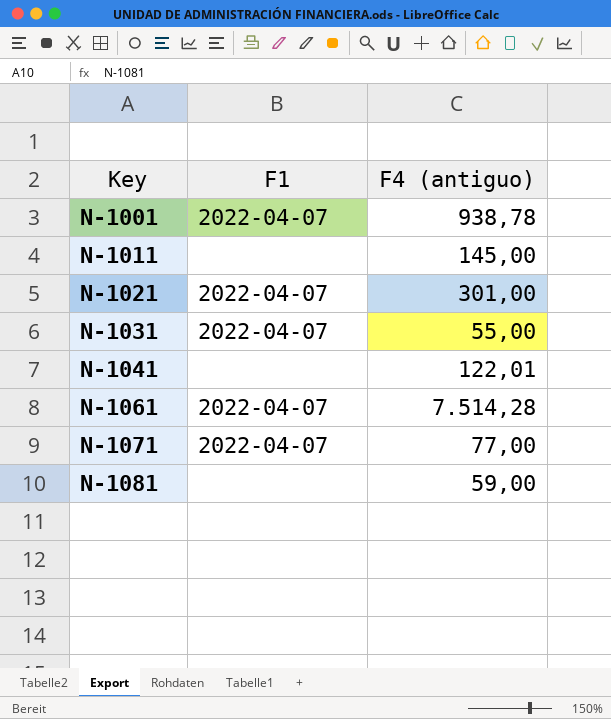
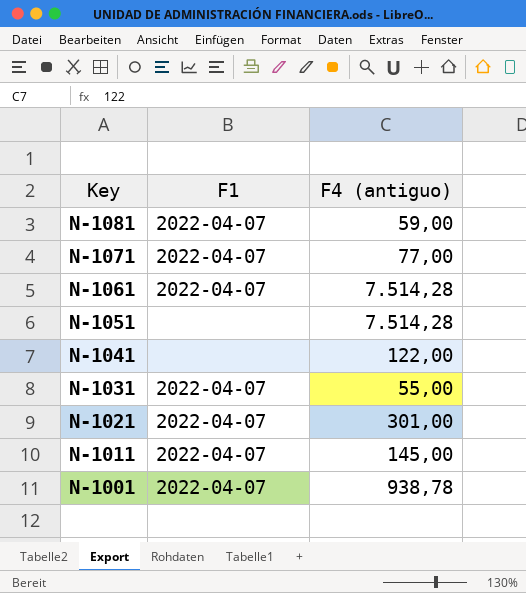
row order: Key ascending -> Key descending
N-1081 | F1: none -> 2022-04-07
row N-1051: none -> none | 7.514,28
N-1041 | F4 (antiguo): 122,01 -> 122,00
N-1011 | F1: none -> 2022-04-07

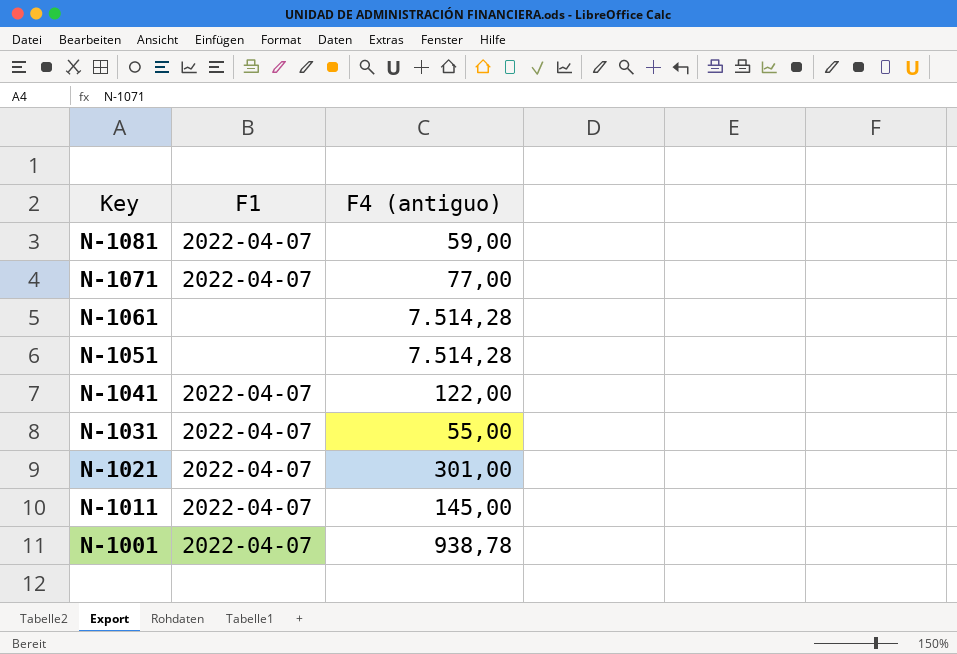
N-1061 | F1: 2022-04-07 -> none
N-1041 | F1: none -> 2022-04-07

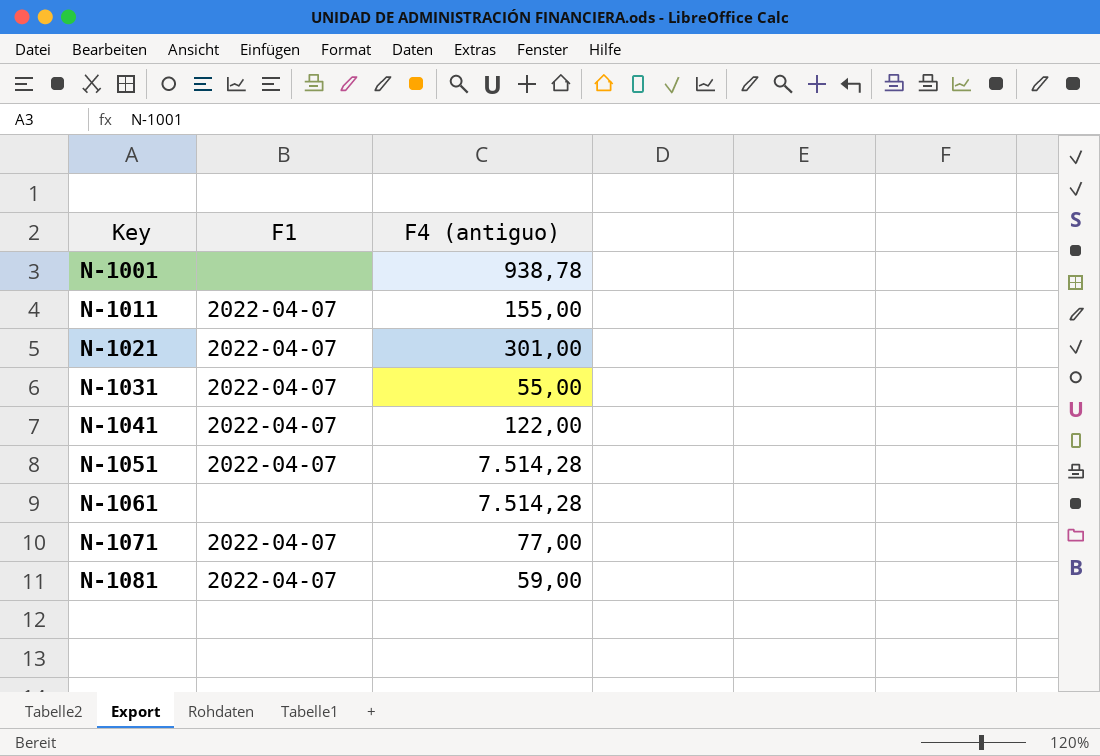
row order: Key descending -> Key ascending
N-1001 | F1: 2022-04-07 -> none
N-1011 | F4 (antiguo): 145,00 -> 155,00
N-1051 | F1: none -> 2022-04-07

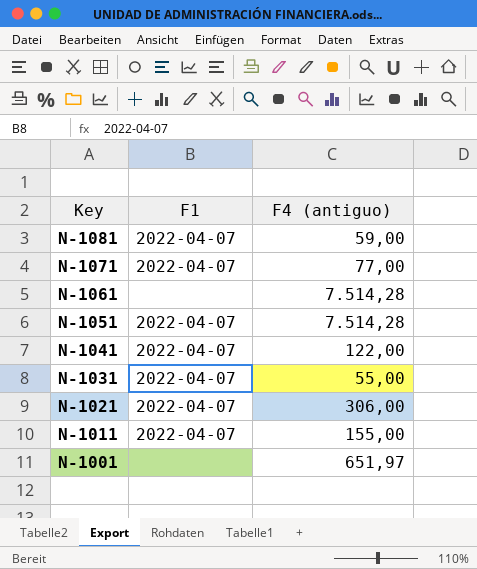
row order: Key ascending -> Key descending
N-1021 | F4 (antiguo): 301,00 -> 306,00
N-1001 | F4 (antiguo): 938,78 -> 651,97

